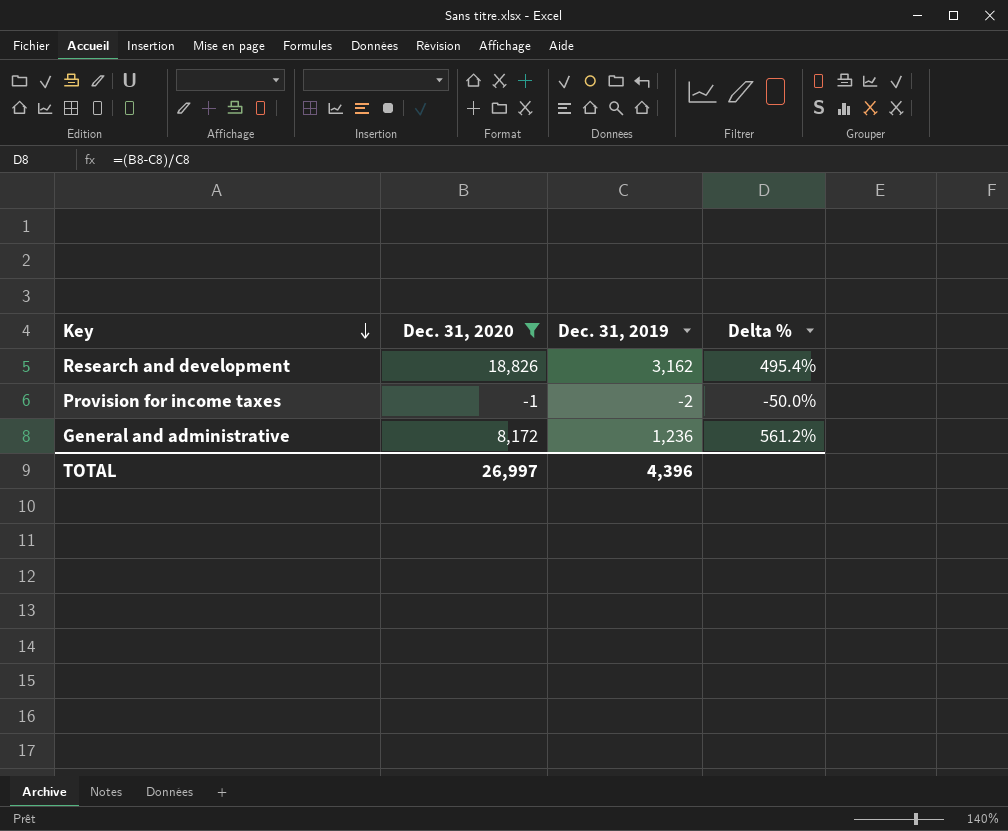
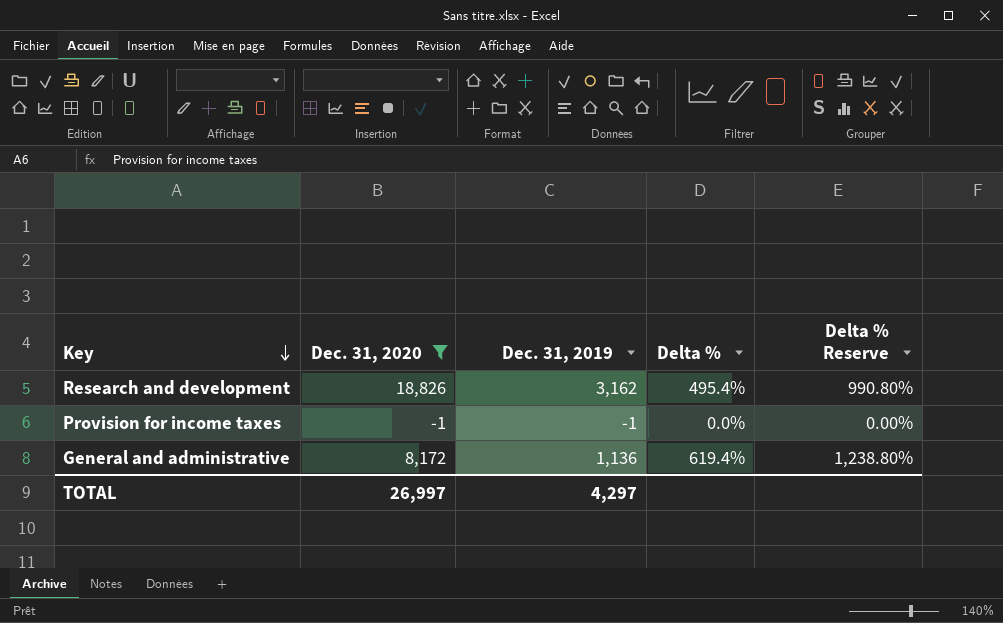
column Delta % Reserve | formula: none -> [Delta %] * 2
Provision for income taxes | Dec. 31, 2019: -2 -> -1
Provision for income taxes | Delta %: -50.0% -> 0.0%
General and administrative | Dec. 31, 2019: 1,236 -> 1,136
General and administrative | Delta %: 561.2% -> 619.4%
TOTAL | Dec. 31, 2019: 4,396 -> 4,297

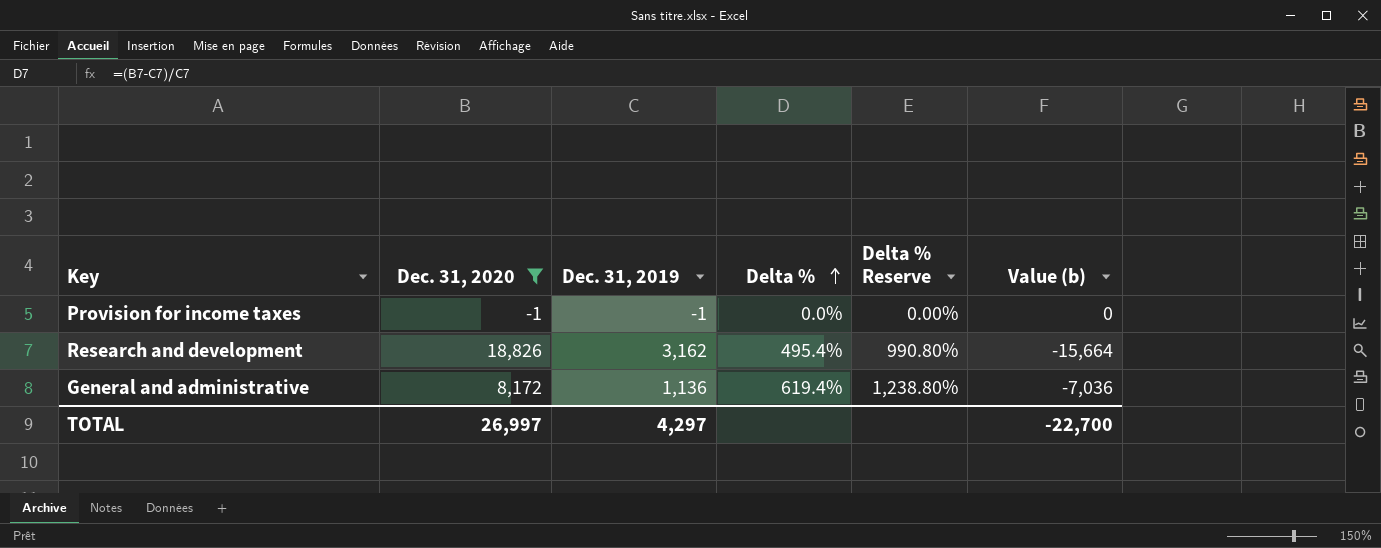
row order: Key descending -> Delta % ascending
column Value (b) | formula: none -> [Dec. 31, 2019] - [Dec. 31, 2020]

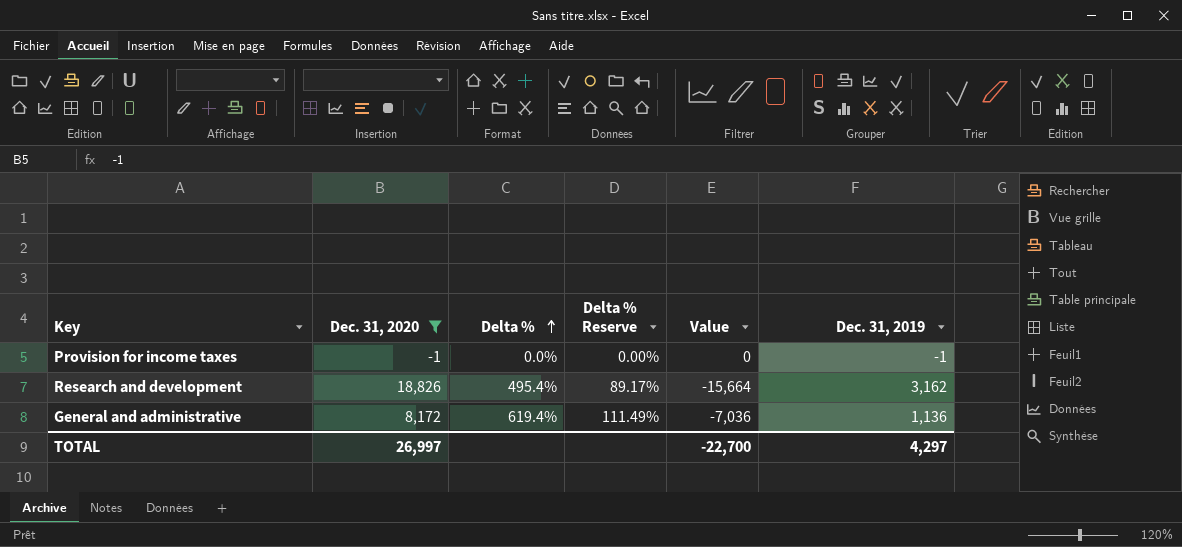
column Delta % Reserve | formula: [Delta %] * 2 -> [Delta %] * 0.18
column name: Value (b) -> Value
column Dec. 31, 2019 | position: 3 -> 6

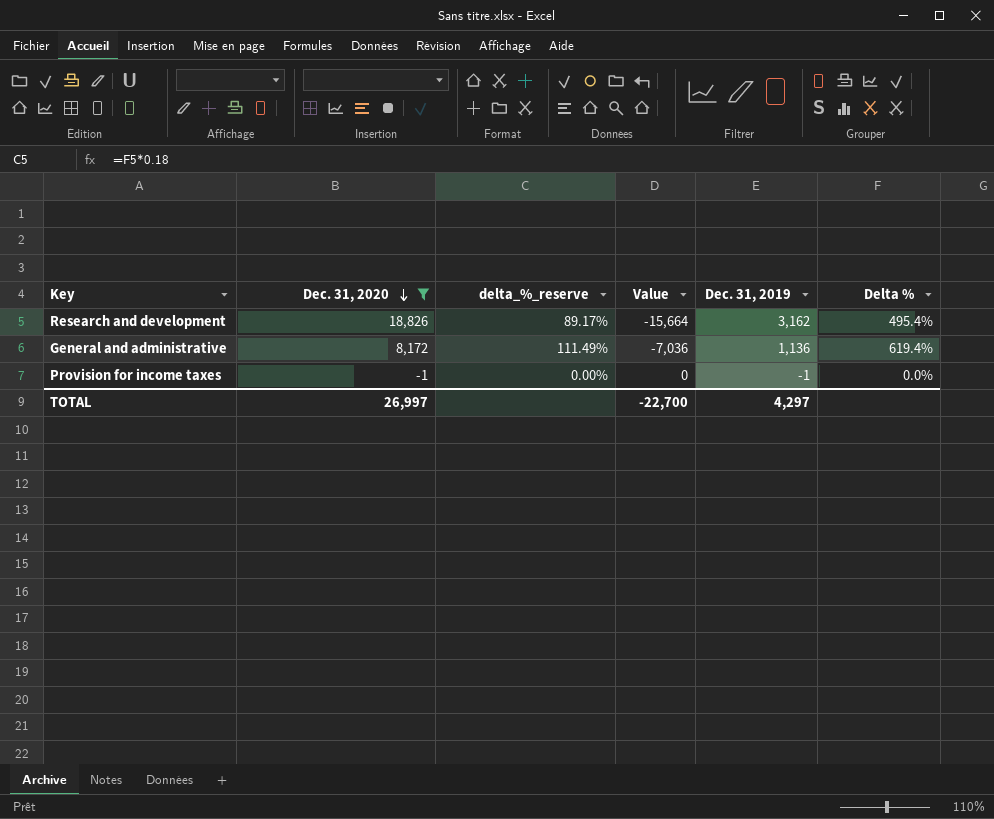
row order: Delta % ascending -> Dec. 31, 2020 descending
column name: Delta % Reserve -> delta_%_reserve
column Delta % | position: 3 -> 6

